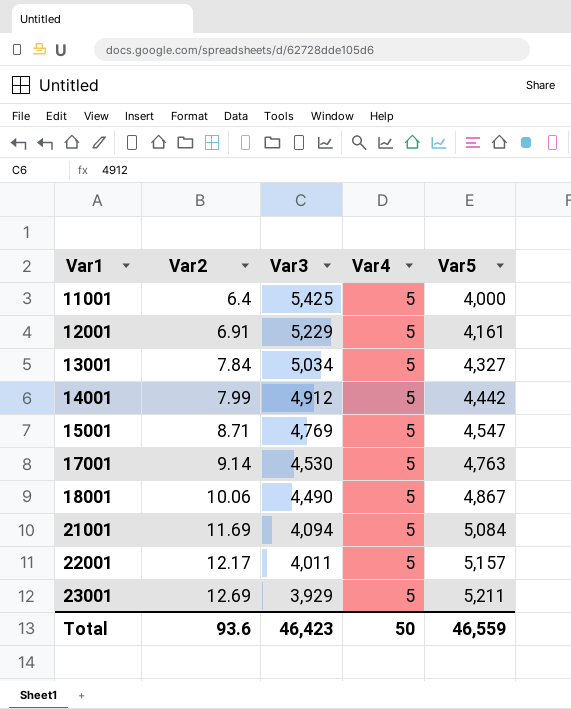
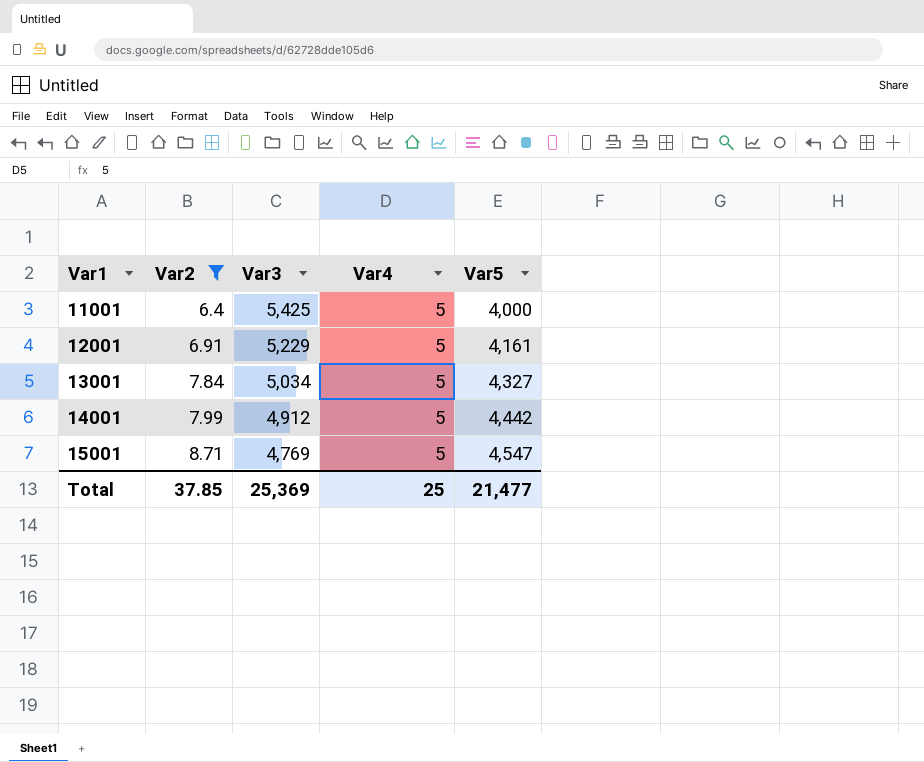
filter: none -> Var2 <= 8.71
Total | Var2: 93.6 -> 37.85
Total | Var3: 46,423 -> 25,369
Total | Var4: 50 -> 25
Total | Var5: 46,559 -> 21,477

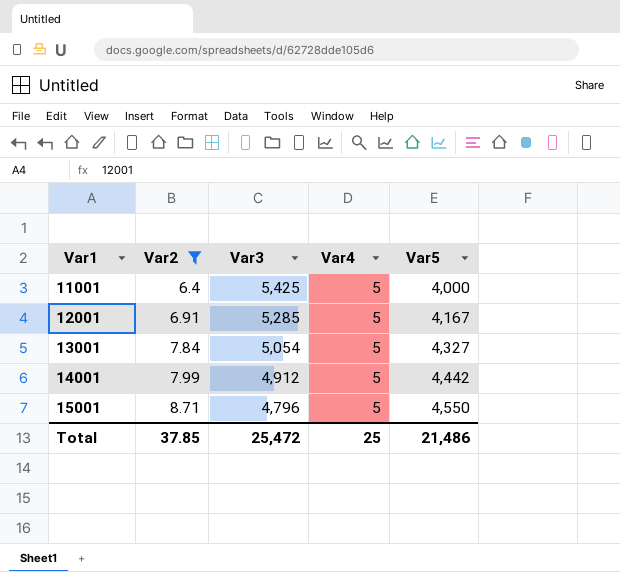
12001 | Var3: 5,229 -> 5,285
12001 | Var5: 4,161 -> 4,167
13001 | Var3: 5,034 -> 5,054
15001 | Var3: 4,769 -> 4,796
15001 | Var5: 4,547 -> 4,550
Total | Var3: 25,369 -> 25,472
Total | Var5: 21,477 -> 21,486

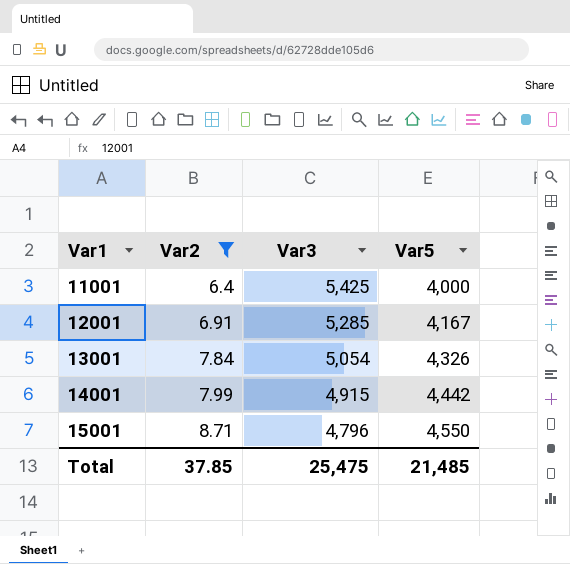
column Var4 | position: 4 -> none
13001 | Var5: 4,327 -> 4,326
14001 | Var3: 4,912 -> 4,915
Total | Var3: 25,472 -> 25,475
Total | Var5: 21,486 -> 21,485

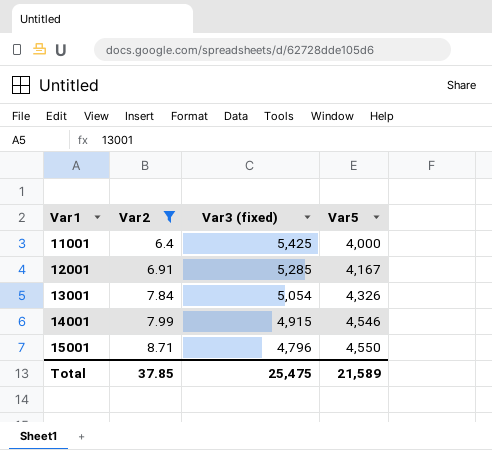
column name: Var3 -> Var3 (fixed)
14001 | Var5: 4,442 -> 4,546
Total | Var5: 21,485 -> 21,589

